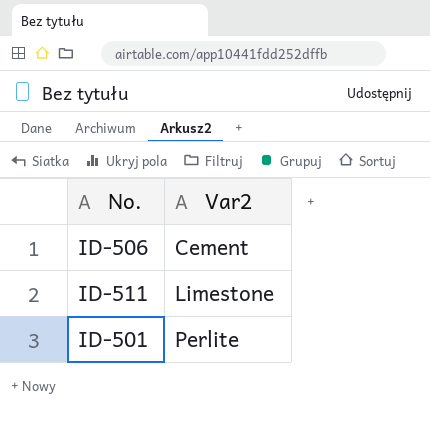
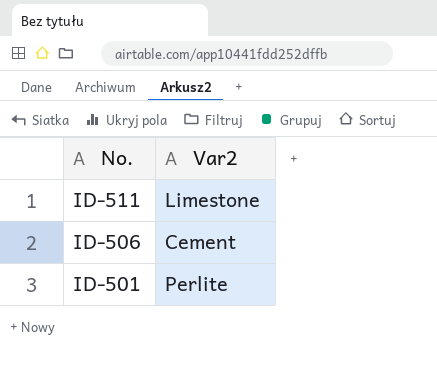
row order: Var2 ascending -> No. descending

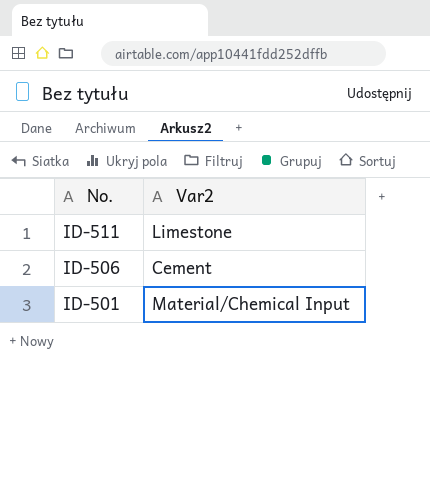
ID-501 | Var2: Perlite -> Material/Chemical Input

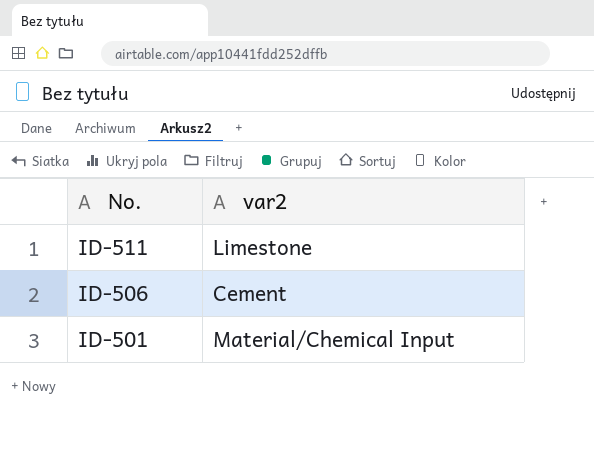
column name: Var2 -> var2

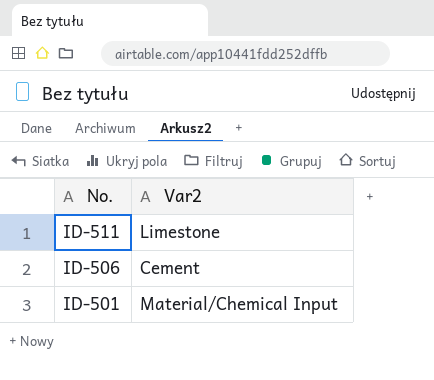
column name: var2 -> Var2

